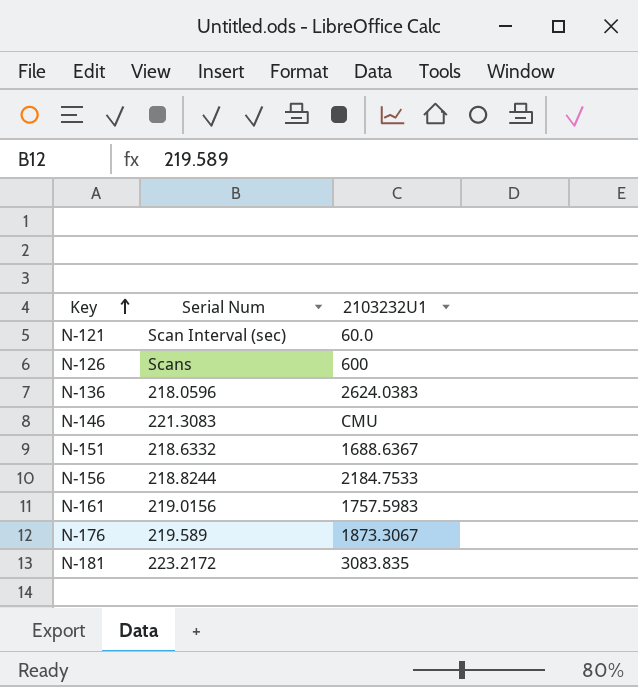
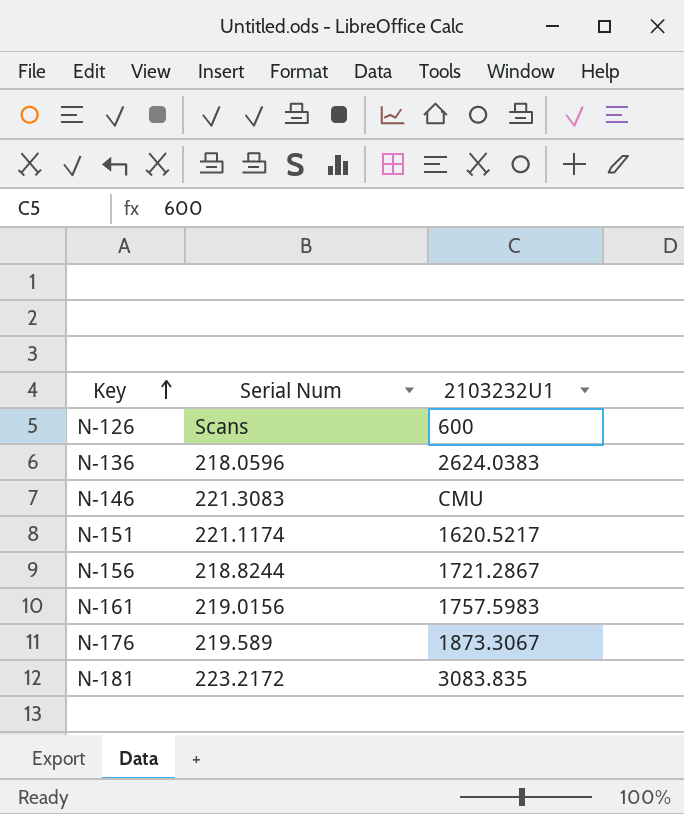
row N-121: Scan Interval (sec) | 60.0 -> none
N-151 | Serial Num: 218.6332 -> 221.1174
N-151 | 2103232U1: 1688.6367 -> 1620.5217
N-156 | 2103232U1: 2184.7533 -> 1721.2867

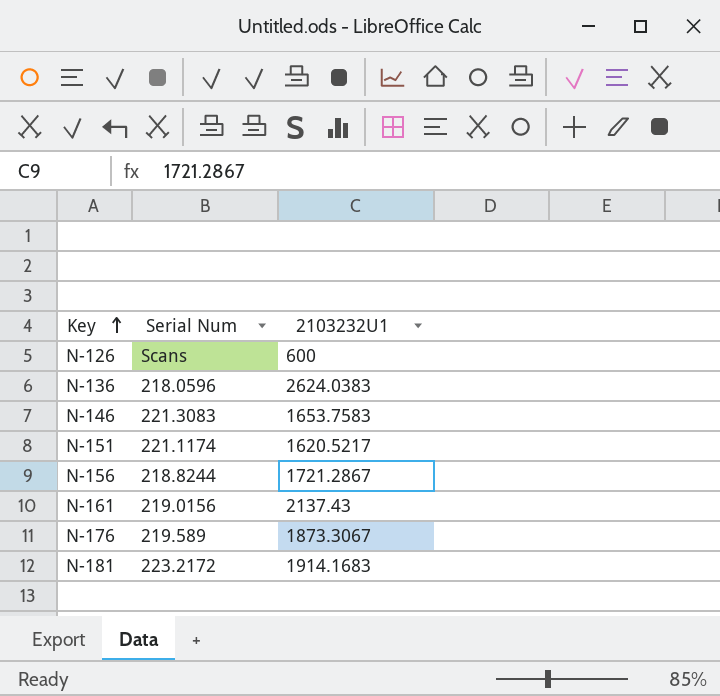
N-146 | 2103232U1: CMU -> 1653.7583
N-161 | 2103232U1: 1757.5983 -> 2137.43
N-181 | 2103232U1: 3083.835 -> 1914.1683

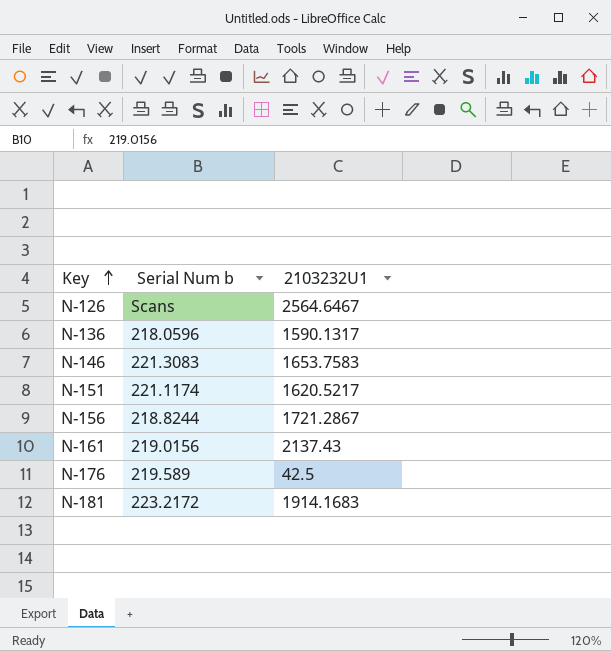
column name: Serial Num -> Serial Num b
N-126 | 2103232U1: 600 -> 2564.6467
N-136 | 2103232U1: 2624.0383 -> 1590.1317
N-176 | 2103232U1: 1873.3067 -> 42.5

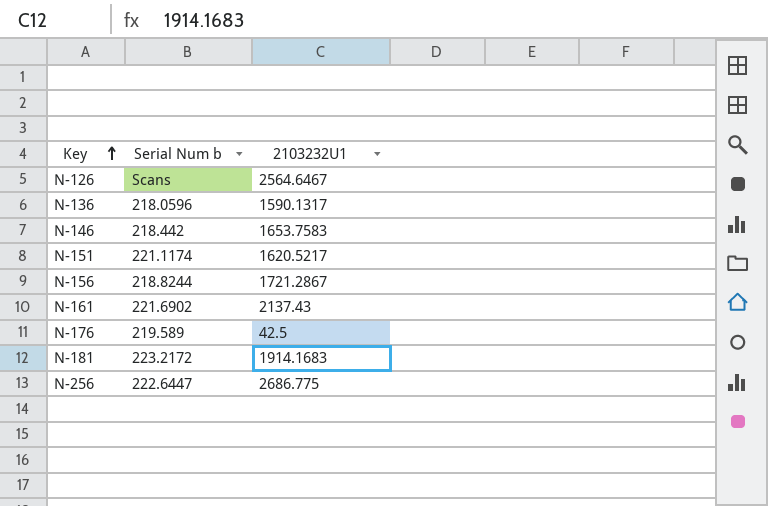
N-146 | Serial Num b: 221.3083 -> 218.442
N-161 | Serial Num b: 219.0156 -> 221.6902
row N-256: none -> 222.6447 | 2686.775

